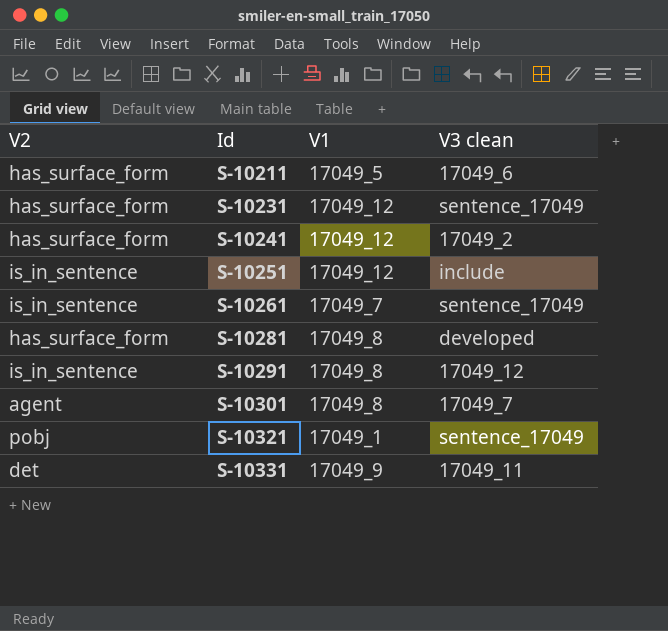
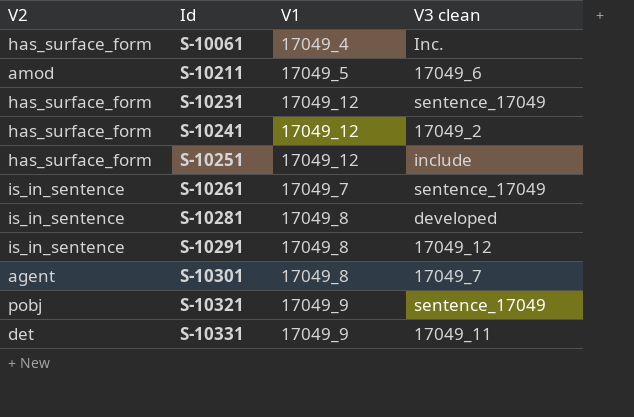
row S-10061: none -> has_surface_form | 17049_4 | Inc.
S-10211 | V2: has_surface_form -> amod
S-10251 | V2: is_in_sentence -> has_surface_form
S-10281 | V2: has_surface_form -> is_in_sentence
S-10321 | V1: 17049_1 -> 17049_9

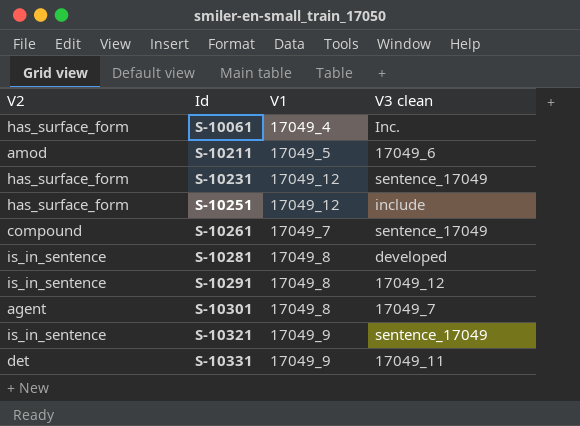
row S-10241: has_surface_form | 17049_12 | 17049_2 -> none
S-10261 | V2: is_in_sentence -> compound
S-10321 | V2: pobj -> is_in_sentence

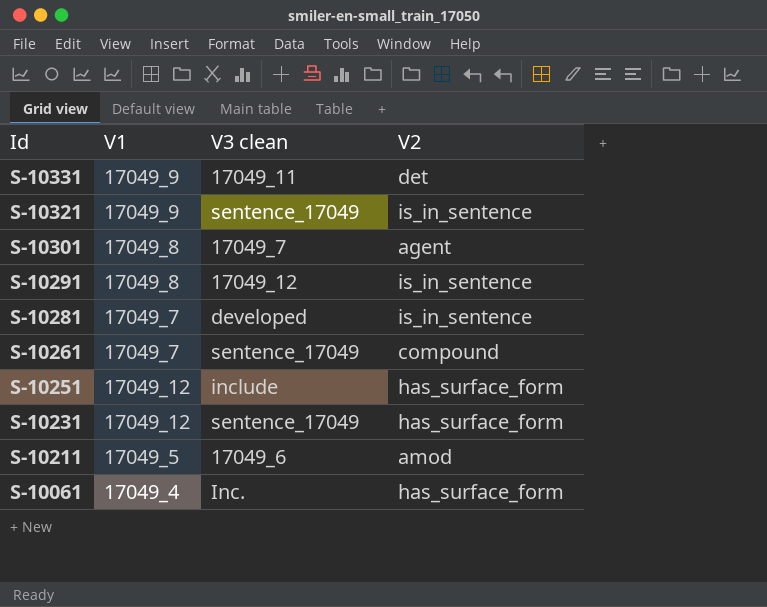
row order: Id ascending -> Id descending
column V2 | position: 1 -> 4
S-10281 | V1: 17049_8 -> 17049_7

